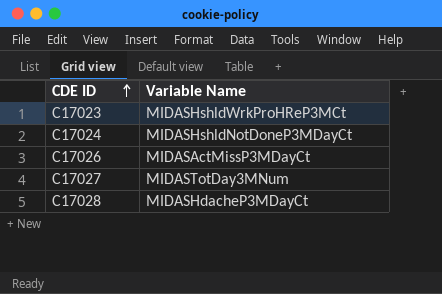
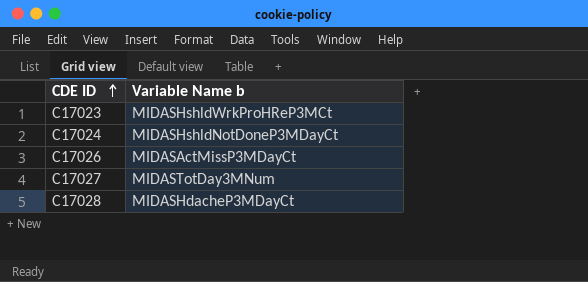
column name: Variable Name -> Variable Name b

